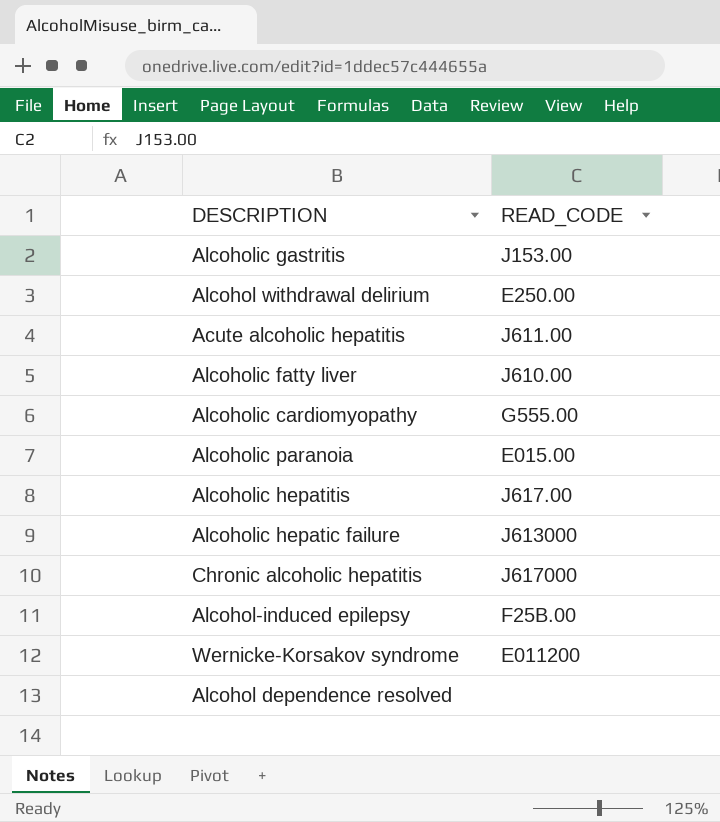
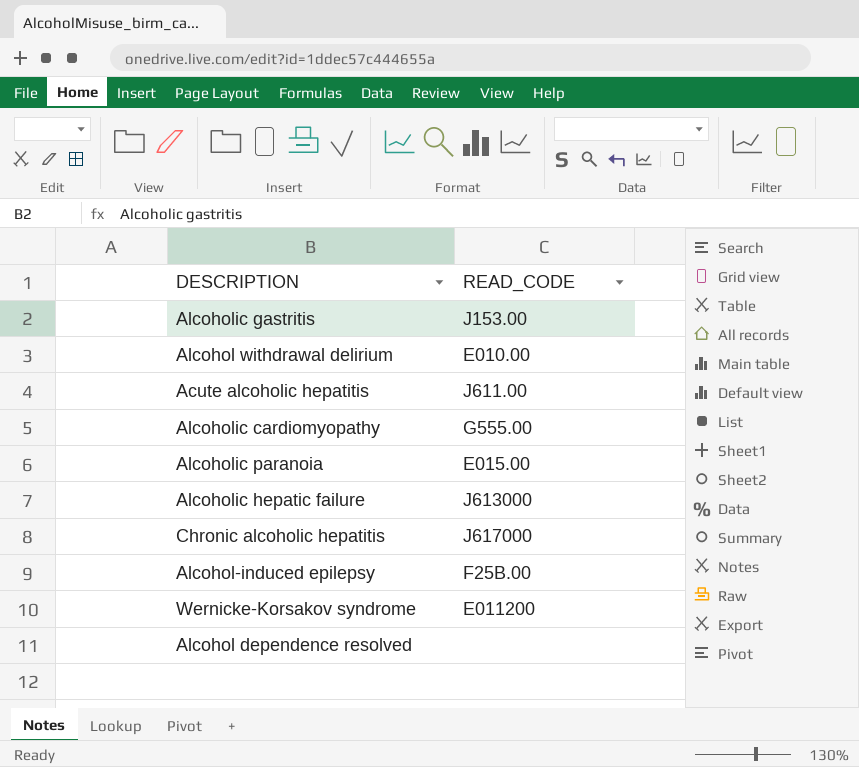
row Alcoholic fatty liver: J610.00 -> none
row Alcoholic hepatitis: J617.00 -> none
Alcohol withdrawal delirium | READ_CODE: E250.00 -> E010.00

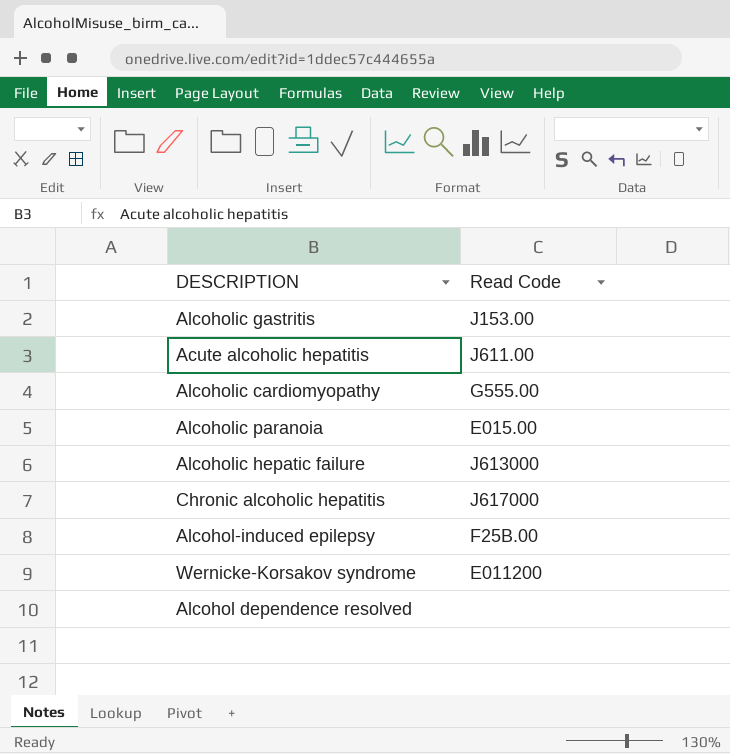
column name: READ_CODE -> Read Code
row Alcohol withdrawal delirium: E010.00 -> none

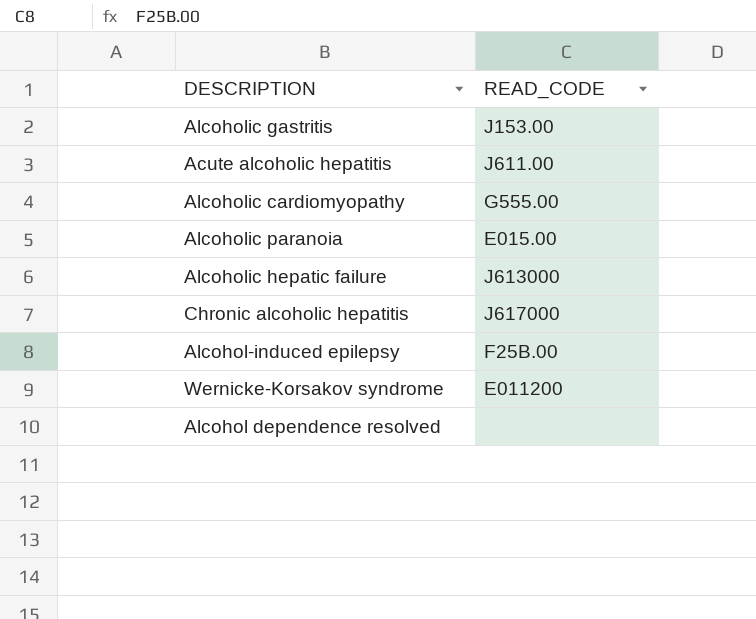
column name: Read Code -> READ_CODE

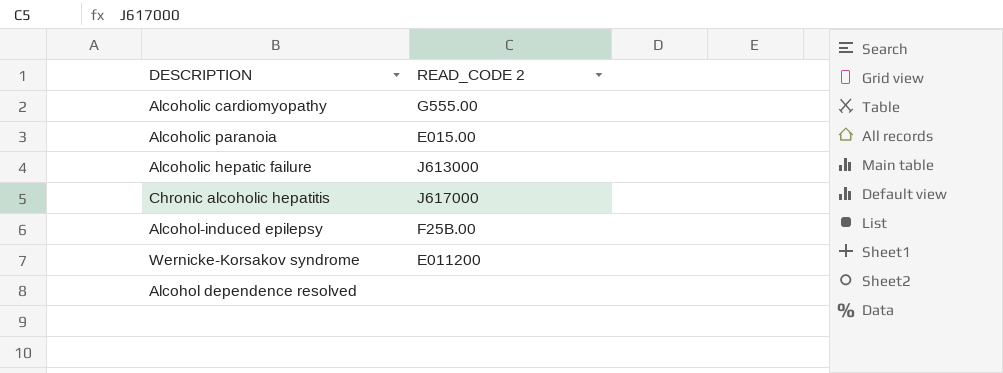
column name: READ_CODE -> READ_CODE 2
row Alcoholic gastritis: J153.00 -> none
row Acute alcoholic hepatitis: J611.00 -> none

